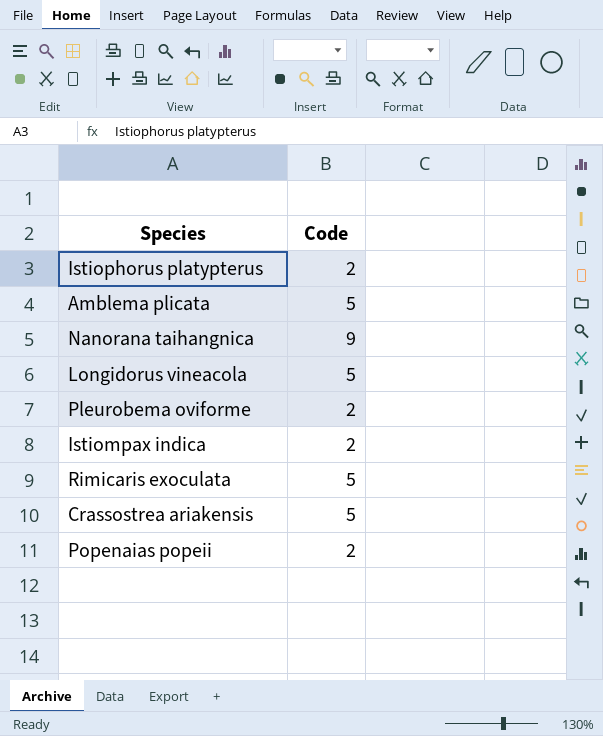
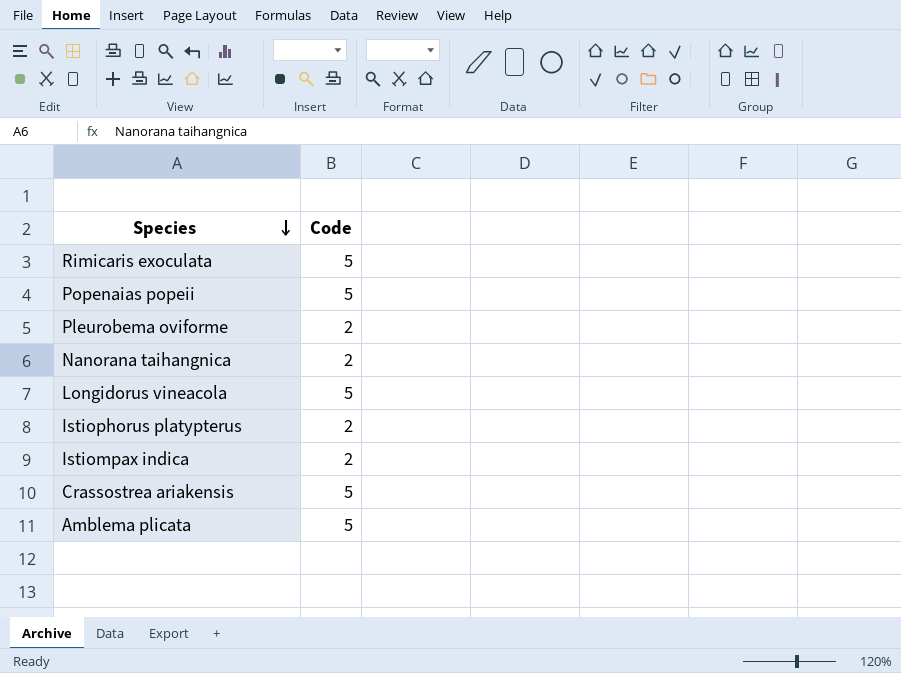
row order: none -> Species descending
Popenaias popeii | Code: 2 -> 5
Nanorana taihangnica | Code: 9 -> 2

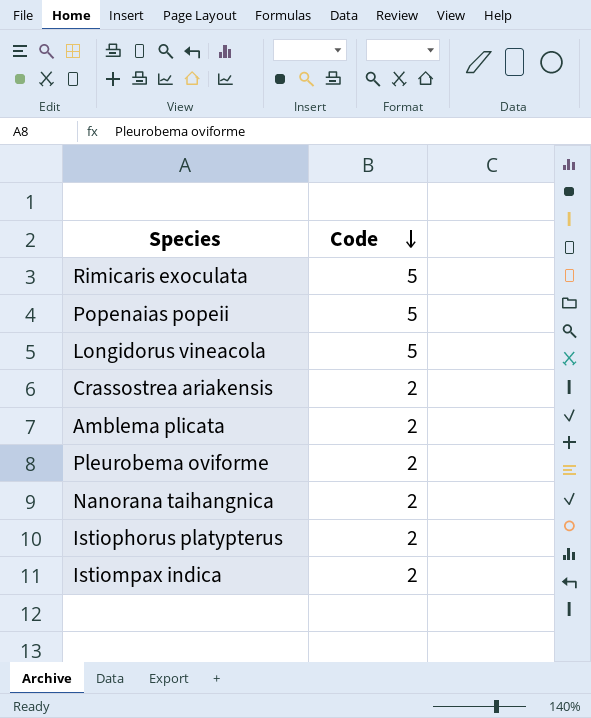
row order: Species descending -> Code descending
Crassostrea ariakensis | Code: 5 -> 2
Amblema plicata | Code: 5 -> 2

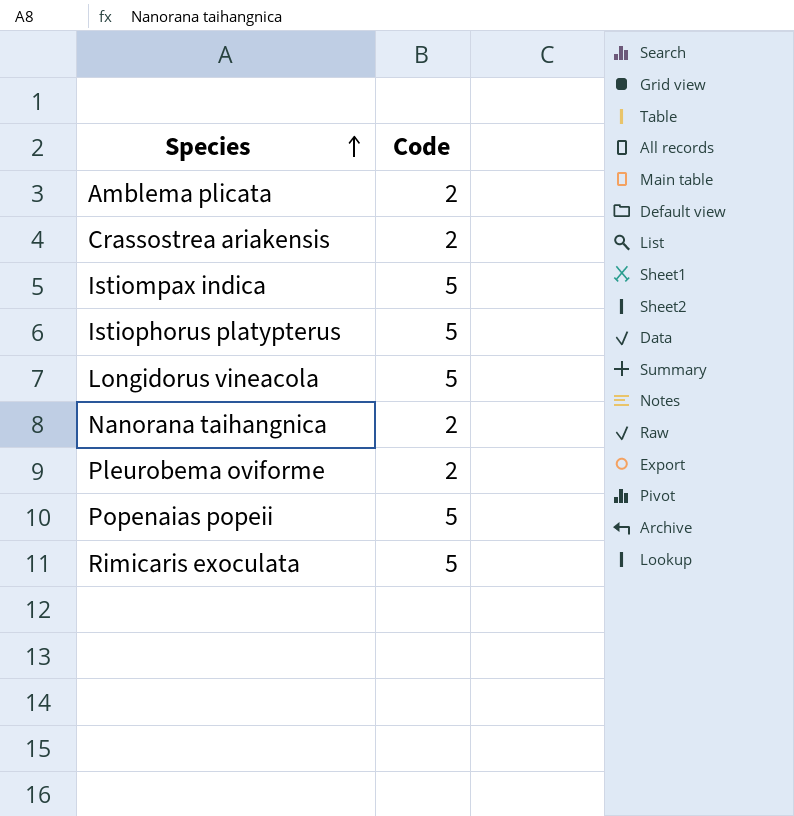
row order: Code descending -> Species ascending
Istiompax indica | Code: 2 -> 5
Istiophorus platypterus | Code: 2 -> 5

